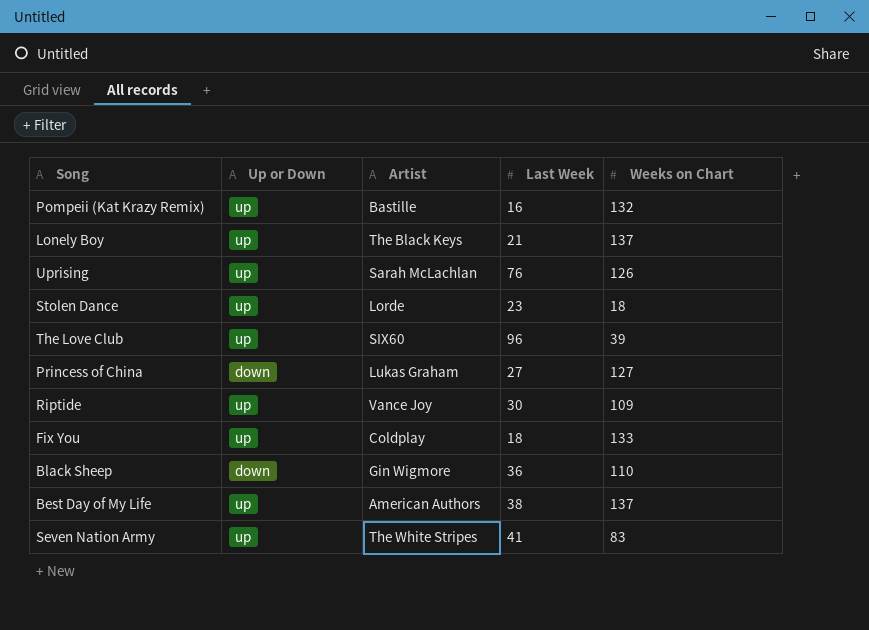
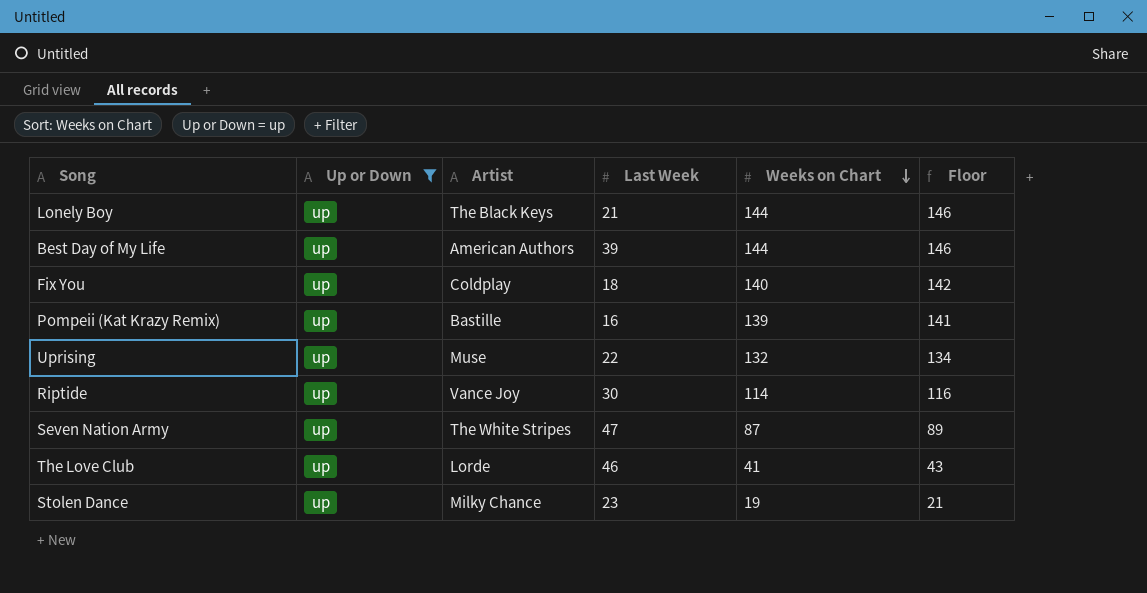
filter: none -> Up or Down = up
row order: none -> Weeks on Chart descending
column Floor | formula: none -> [Weeks on Chart] + 2
Lonely Boy | Weeks on Chart: 137 -> 144
Best Day of My Life | Last Week: 38 -> 39
Best Day of My Life | Weeks on Chart: 137 -> 144
Fix You | Weeks on Chart: 133 -> 140
Pompeii (Kat Krazy Remix) | Weeks on Chart: 132 -> 139
Uprising | Artist: Sarah McLachlan -> Muse
Uprising | Last Week: 76 -> 22
Uprising | Weeks on Chart: 126 -> 132
Riptide | Weeks on Chart: 109 -> 114
Seven Nation Army | Last Week: 41 -> 47
Seven Nation Army | Weeks on Chart: 83 -> 87
The Love Club | Artist: SIX60 -> Lorde
The Love Club | Last Week: 96 -> 46
The Love Club | Weeks on Chart: 39 -> 41
Stolen Dance | Artist: Lorde -> Milky Chance
Stolen Dance | Weeks on Chart: 18 -> 19

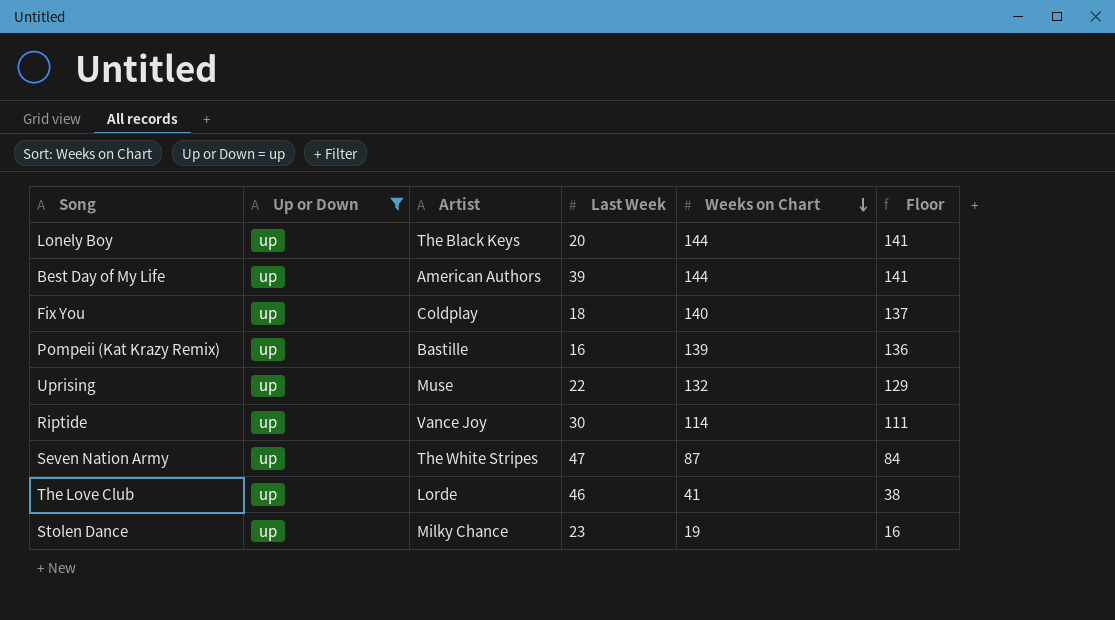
column Floor | formula: [Weeks on Chart] + 2 -> [Weeks on Chart] - 3
Lonely Boy | Last Week: 21 -> 20

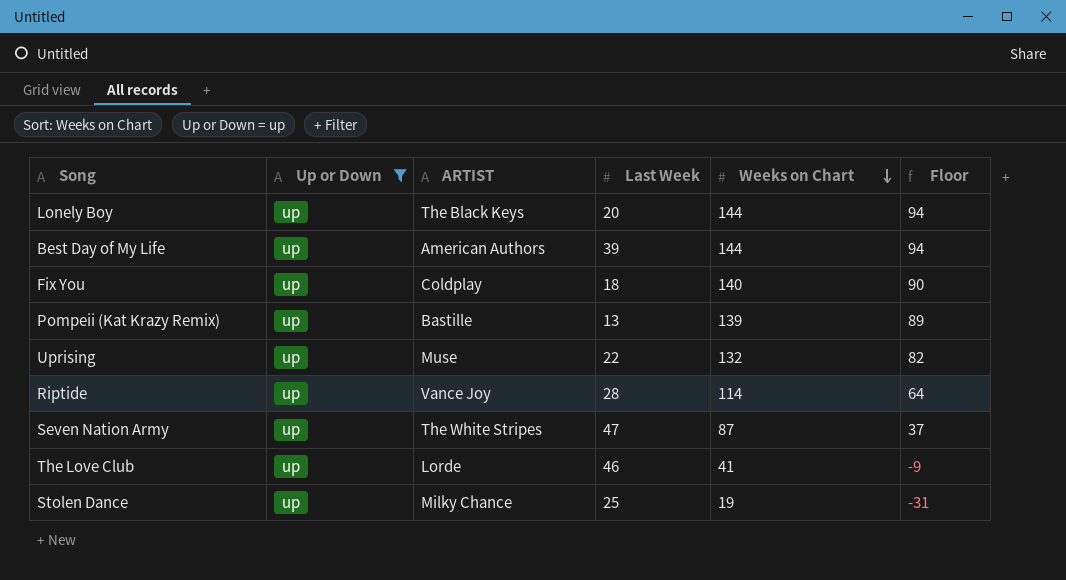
column name: Artist -> ARTIST
column Floor | formula: [Weeks on Chart] - 3 -> [Weeks on Chart] - 50
Pompeii (Kat Krazy Remix) | Last Week: 16 -> 13
Riptide | Last Week: 30 -> 28
Stolen Dance | Last Week: 23 -> 25

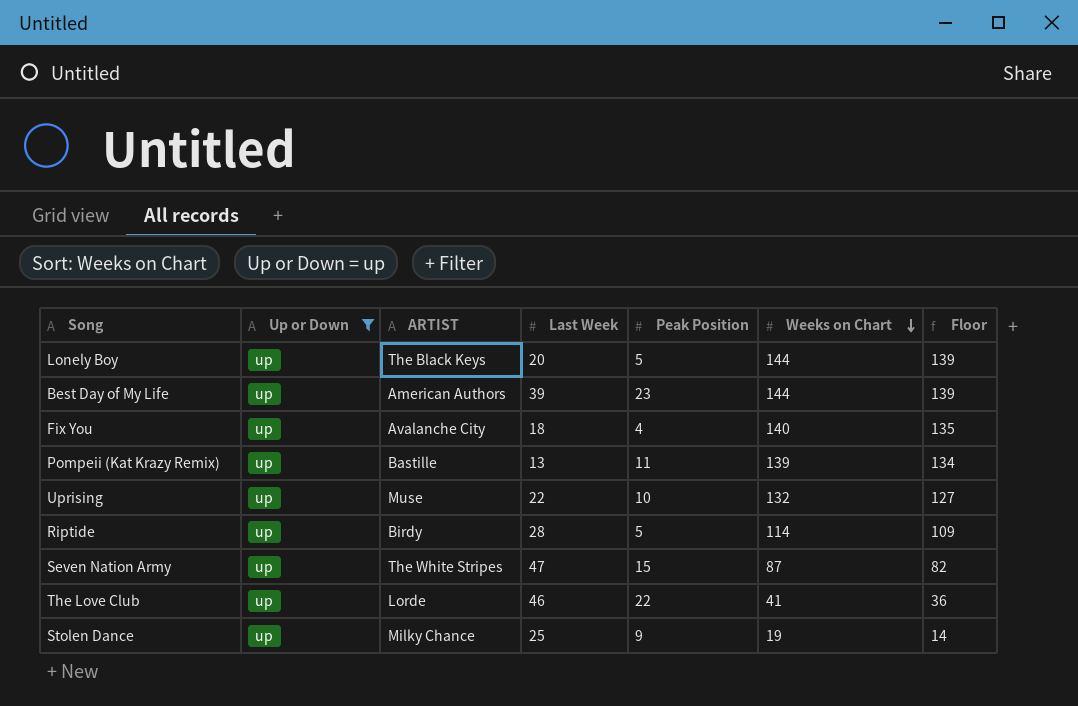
column Peak Position | position: none -> 5
column Floor | formula: [Weeks on Chart] - 50 -> [Weeks on Chart] - 5
Fix You | ARTIST: Coldplay -> Avalanche City
Riptide | ARTIST: Vance Joy -> Birdy

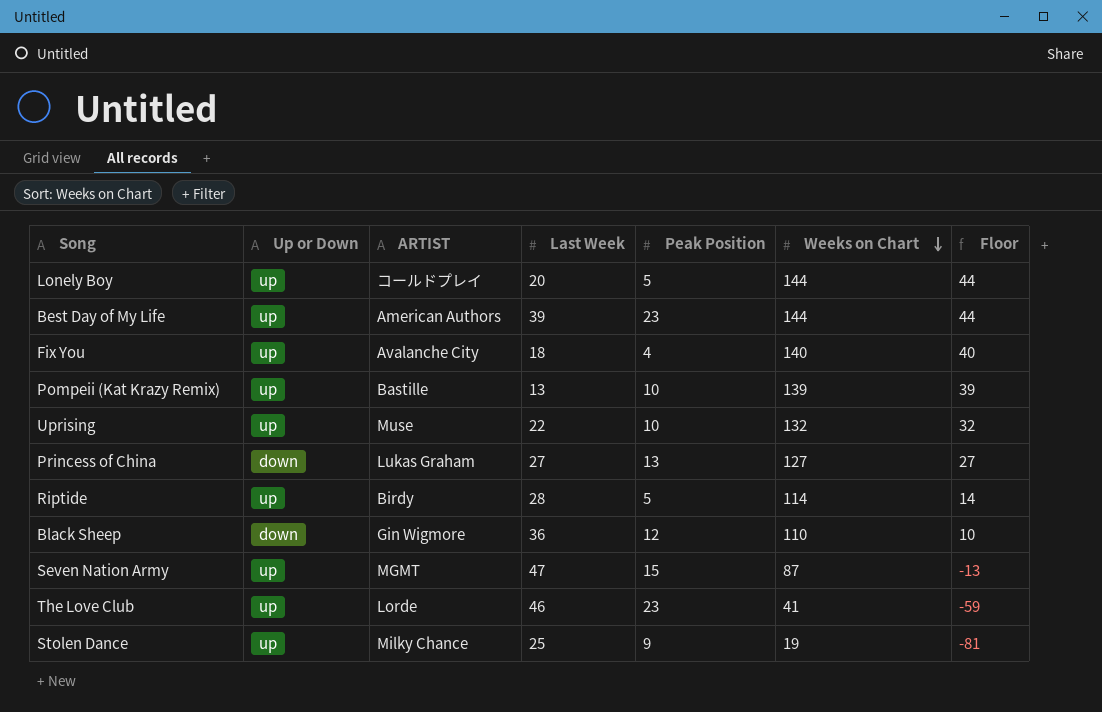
filter: Up or Down = up -> none
column Floor | formula: [Weeks on Chart] - 5 -> [Weeks on Chart] - 100
Lonely Boy | ARTIST: The Black Keys -> コールドプレイ
Pompeii (Kat Krazy Remix) | Peak Position: 11 -> 10
Seven Nation Army | ARTIST: The White Stripes -> MGMT
The Love Club | Peak Position: 22 -> 23

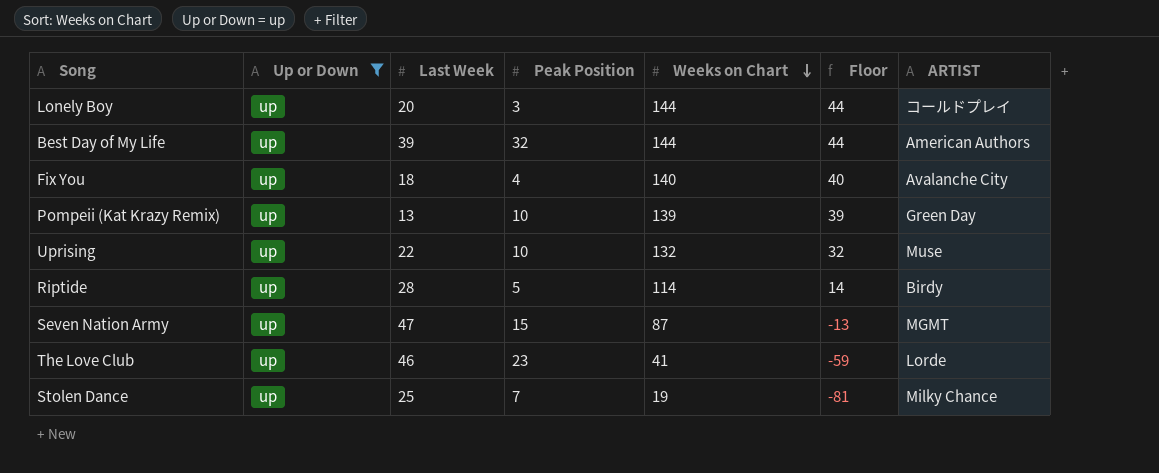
filter: none -> Up or Down = up
column ARTIST | position: 3 -> 7
Lonely Boy | Peak Position: 5 -> 3
Best Day of My Life | Peak Position: 23 -> 32
Pompeii (Kat Krazy Remix) | ARTIST: Bastille -> Green Day
Stolen Dance | Peak Position: 9 -> 7

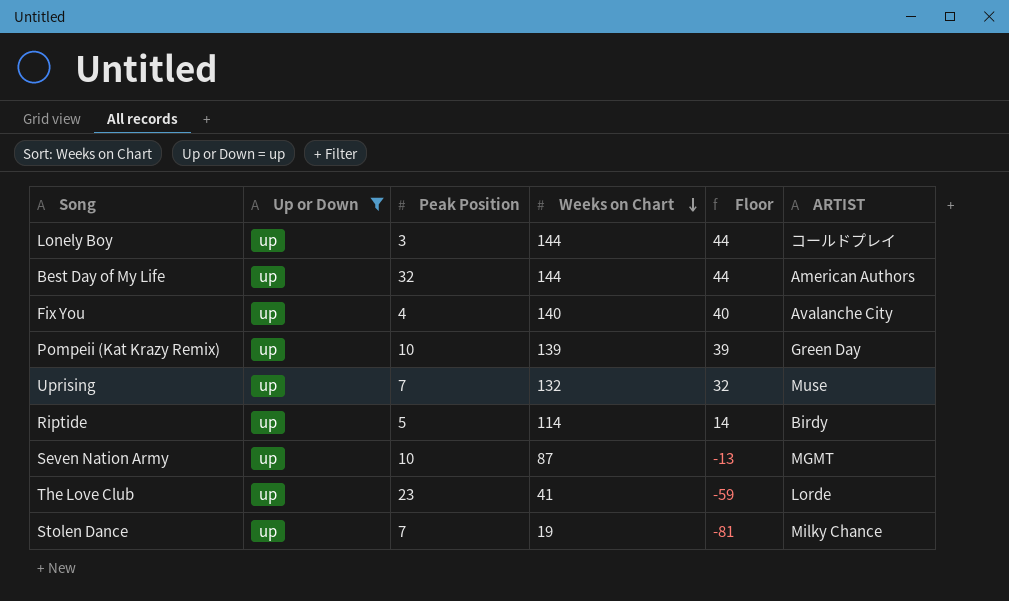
column Last Week | position: 3 -> none
Uprising | Peak Position: 10 -> 7
Seven Nation Army | Peak Position: 15 -> 10

